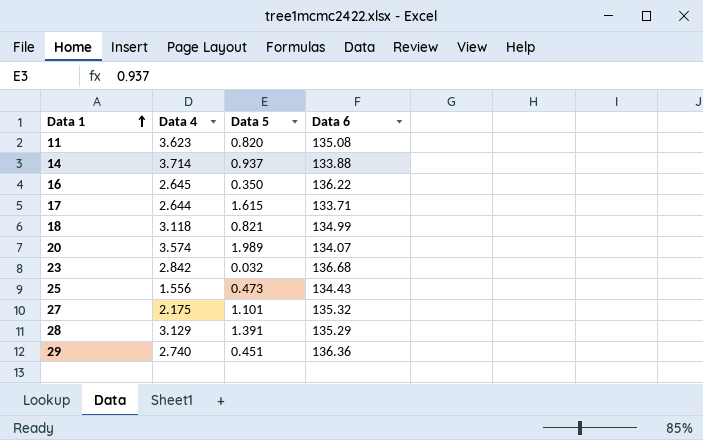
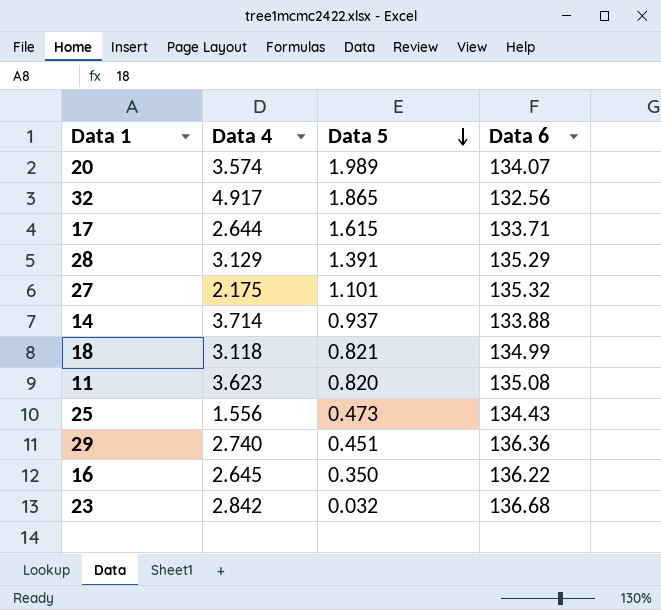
row order: Data 1 ascending -> Data 5 descending
row 32: none -> 4.917 | 1.865 | 132.56

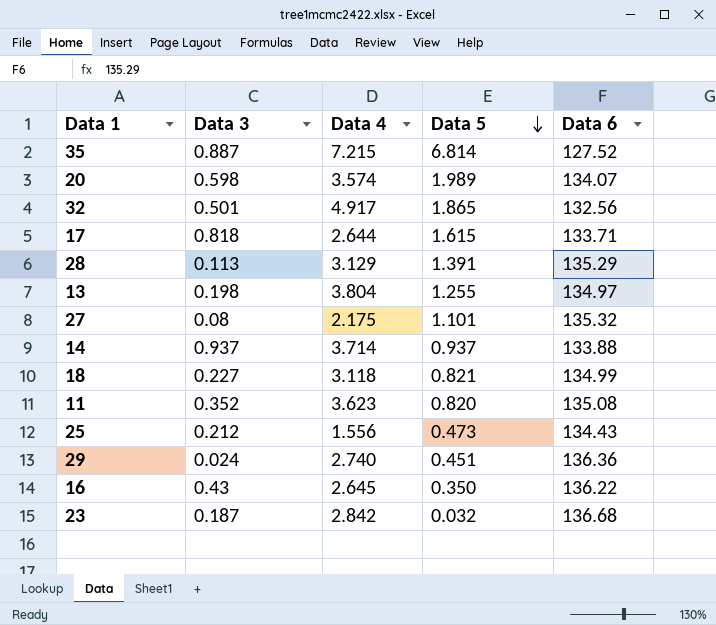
column Data 3 | position: none -> 2
row 35: none -> 0.887 | 7.215 | 6.814 | 127.52
row 13: none -> 0.198 | 3.804 | 1.255 | 134.97

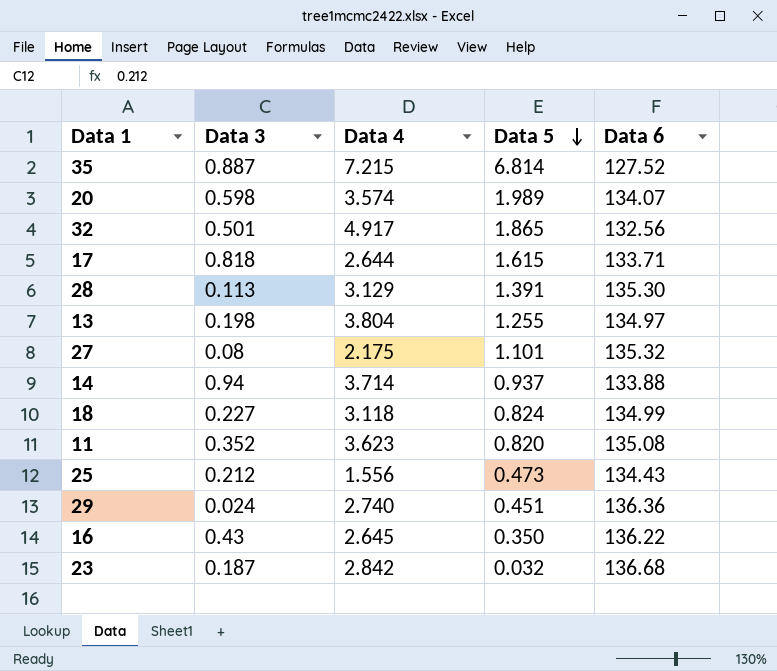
28 | Data 6: 135.29 -> 135.30
14 | Data 3: 0.937 -> 0.94
18 | Data 5: 0.821 -> 0.824

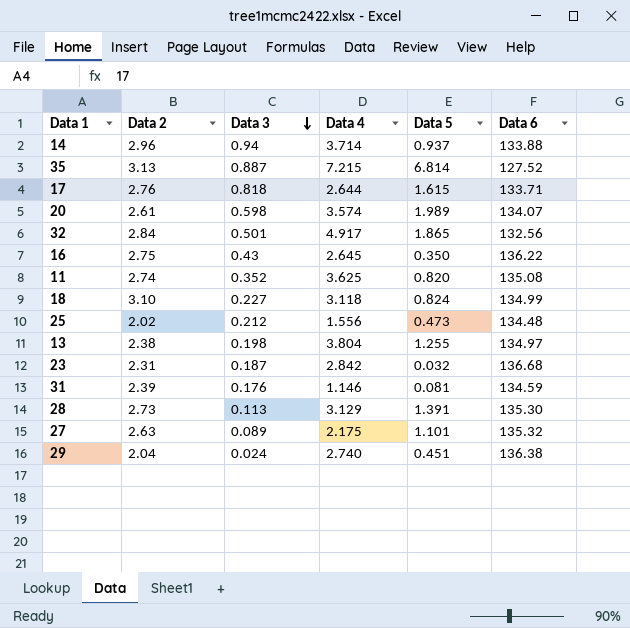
row order: Data 5 descending -> Data 3 descending
column Data 2 | position: none -> 2
11 | Data 4: 3.623 -> 3.625
25 | Data 6: 134.43 -> 134.48
row 31: none -> 2.39 | 0.176 | 1.146 | 0.081 | 134.59
27 | Data 3: 0.08 -> 0.089
29 | Data 6: 136.36 -> 136.38

